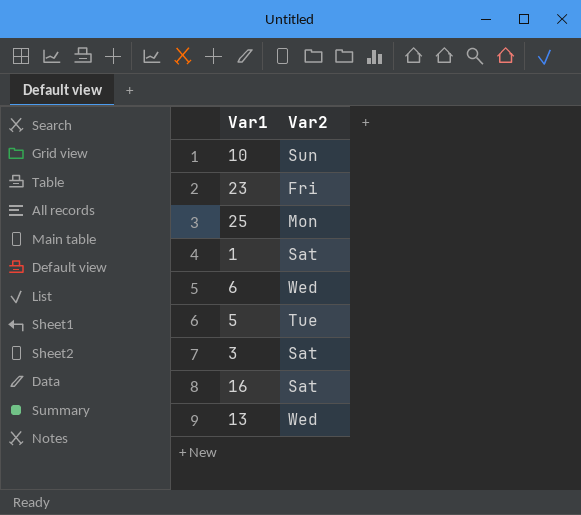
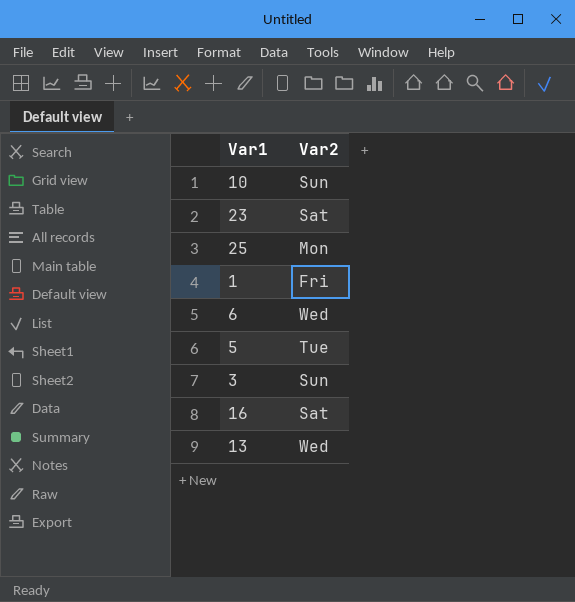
23 | Var2: Fri -> Sat
1 | Var2: Sat -> Fri
3 | Var2: Sat -> Sun

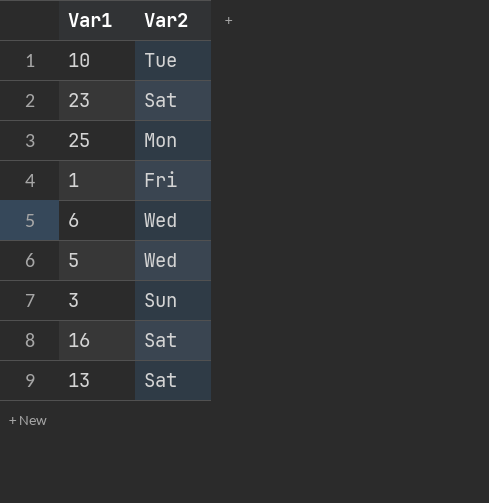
10 | Var2: Sun -> Tue
5 | Var2: Tue -> Wed
13 | Var2: Wed -> Sat

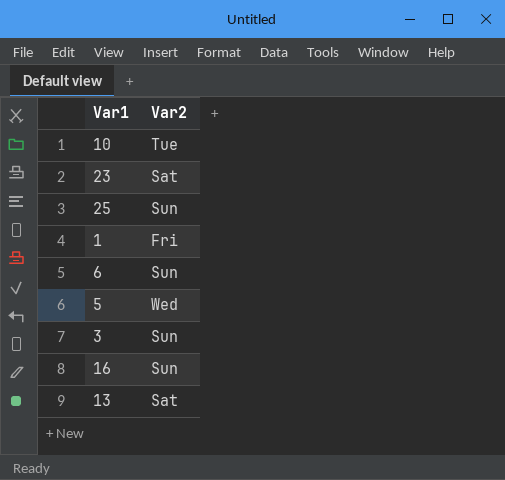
25 | Var2: Mon -> Sun
6 | Var2: Wed -> Sun
16 | Var2: Sat -> Sun

